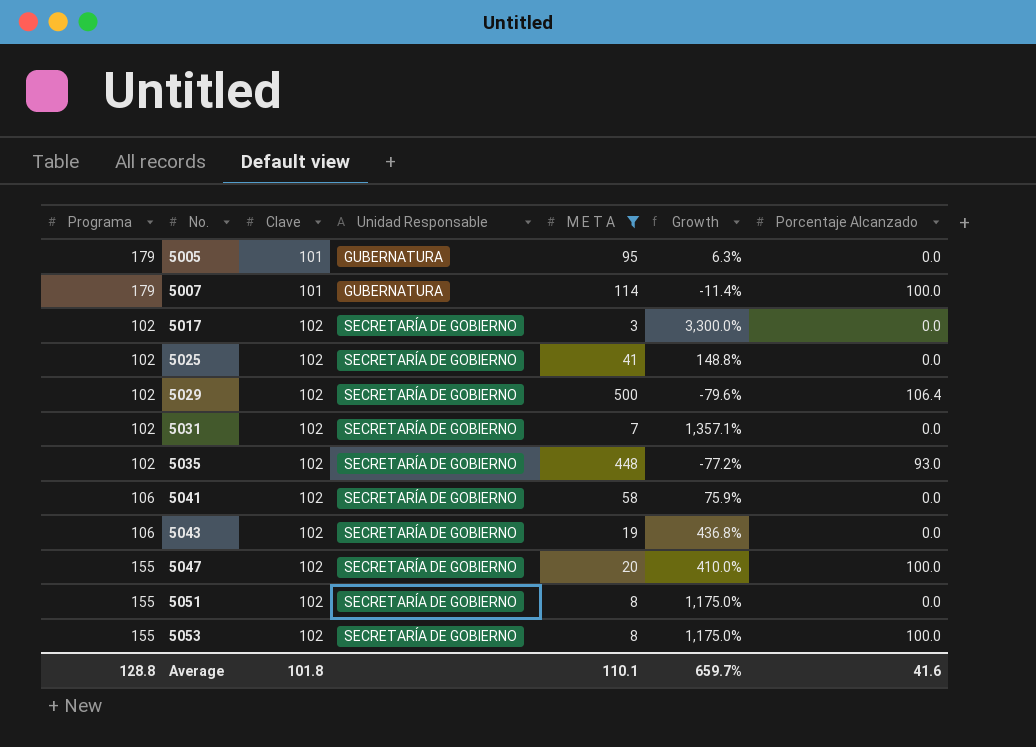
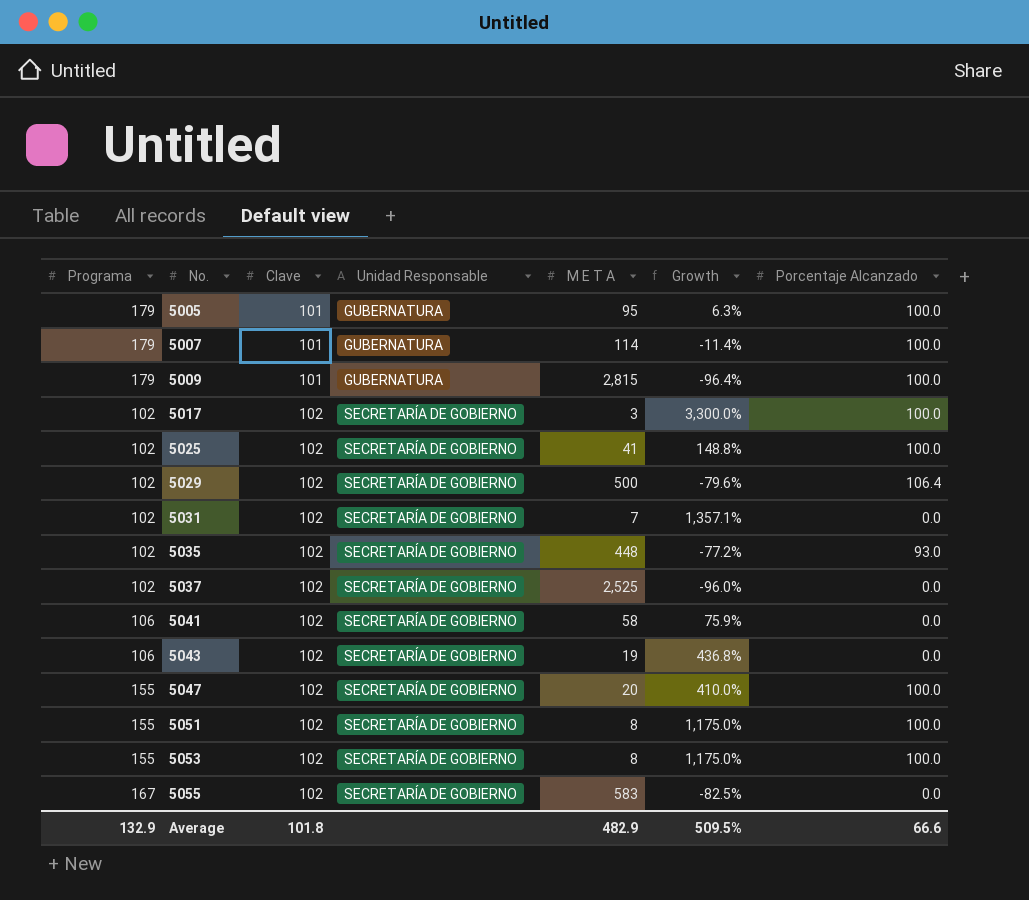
filter: M E T A <= 500 -> none
5005 | Porcentaje Alcanzado: 0.0 -> 100.0
5017 | Porcentaje Alcanzado: 0.0 -> 100.0
5025 | Porcentaje Alcanzado: 0.0 -> 100.0
5051 | Porcentaje Alcanzado: 0.0 -> 100.0
Average | Programa: 128.8 -> 132.9
Average | M E T A: 110.1 -> 482.9
Average | Growth: 659.7% -> 509.5%
Average | Porcentaje Alcanzado: 41.6 -> 66.6

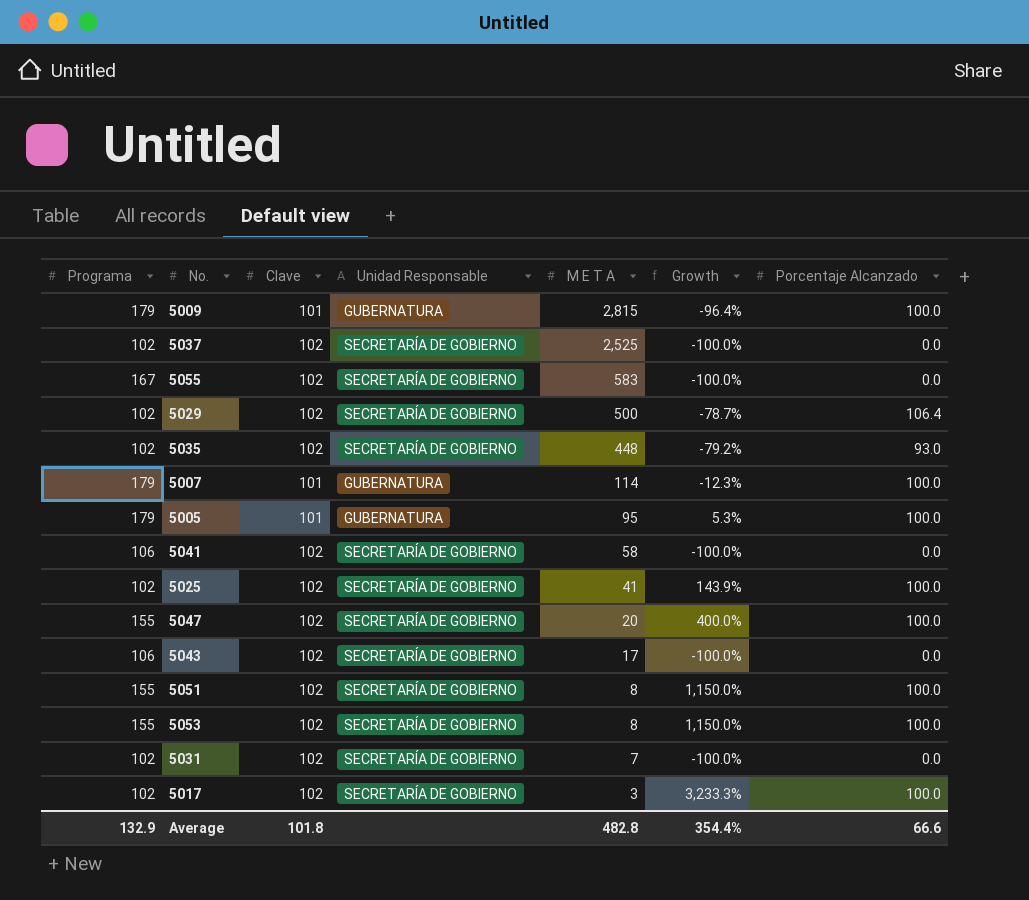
row order: No. ascending -> M E T A descending
column Growth | formula: ([Clave] - [M E T A]) / [M E T A] -> ([Porcentaje Alcanzado] - [M E T A]) / [M E T A]
5043 | M E T A: 19 -> 17
Average | M E T A: 482.9 -> 482.8
Average | Growth: 509.5% -> 354.4%

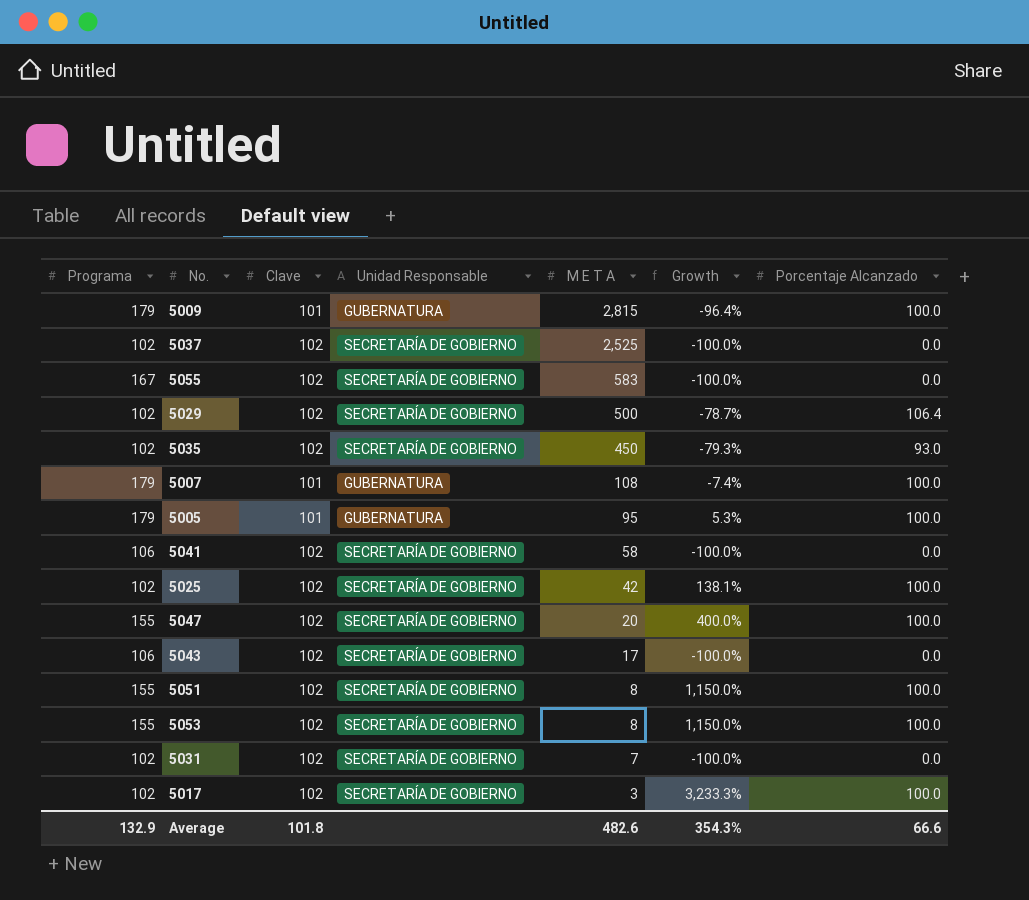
5035 | M E T A: 448 -> 450
5035 | Growth: -79.2% -> -79.3%
5007 | M E T A: 114 -> 108
5007 | Growth: -12.3% -> -7.4%
5025 | M E T A: 41 -> 42
5025 | Growth: 143.9% -> 138.1%
Average | M E T A: 482.8 -> 482.6
Average | Growth: 354.4% -> 354.3%

